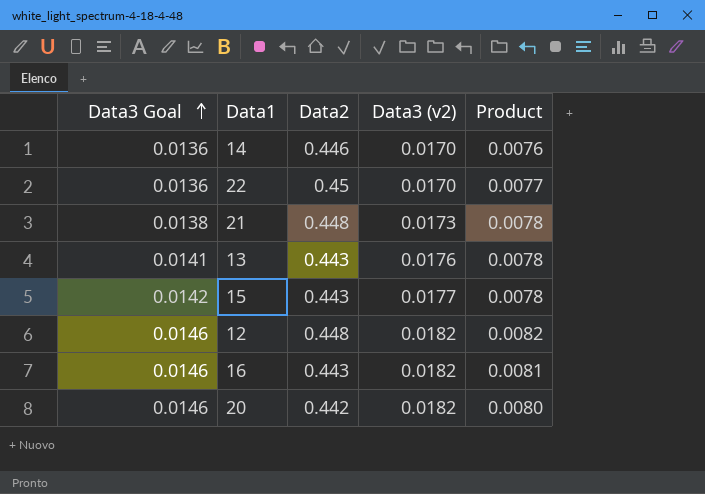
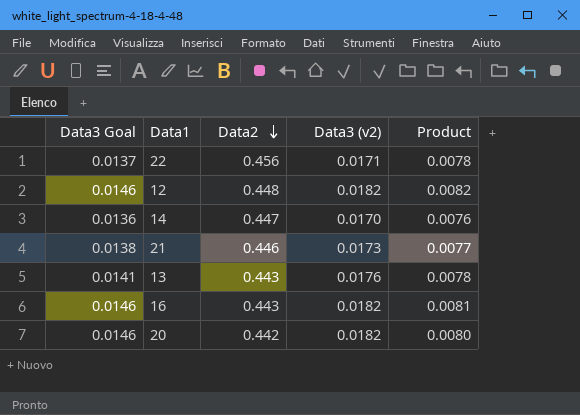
row order: Data3 Goal ascending -> Data2 descending
row 15: 0.0142 | 0.443 | 0.0177 | 0.0078 -> none
22 | Data3 Goal: 0.0136 -> 0.0137
22 | Data2: 0.45 -> 0.456
22 | Data3 (v2): 0.0170 -> 0.0171
22 | Product: 0.0077 -> 0.0078
14 | Data2: 0.446 -> 0.447
21 | Data2: 0.448 -> 0.446
21 | Product: 0.0078 -> 0.0077

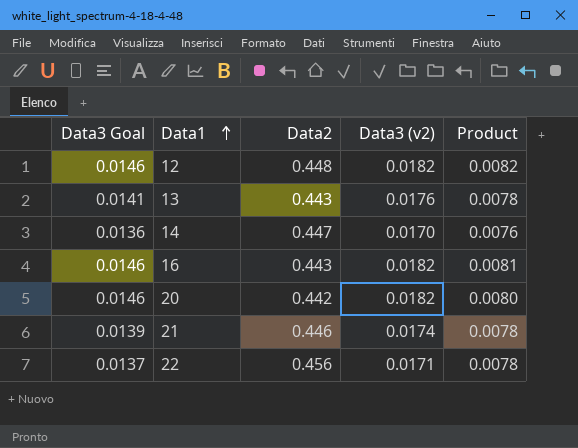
row order: Data2 descending -> Data1 ascending
21 | Data3 Goal: 0.0138 -> 0.0139
21 | Data3 (v2): 0.0173 -> 0.0174
21 | Product: 0.0077 -> 0.0078

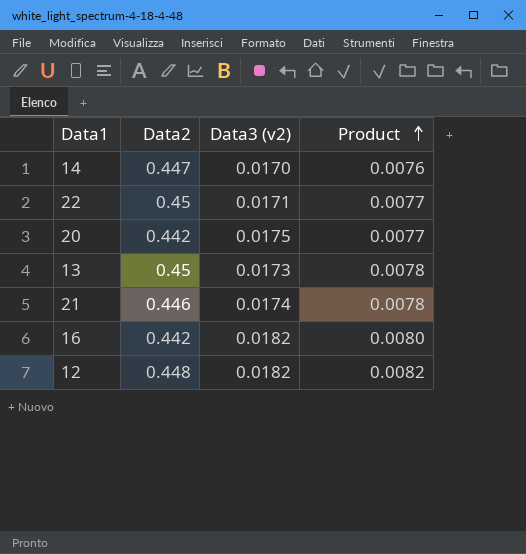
row order: Data1 ascending -> Product ascending
column Data3 Goal | formula: [Data3 (v2)] * 0.8 -> none
22 | Data2: 0.456 -> 0.45
22 | Product: 0.0078 -> 0.0077
20 | Data3 (v2): 0.0182 -> 0.0175
20 | Product: 0.0080 -> 0.0077
13 | Data2: 0.443 -> 0.45
13 | Data3 (v2): 0.0176 -> 0.0173
16 | Data2: 0.443 -> 0.442
16 | Product: 0.0081 -> 0.0080

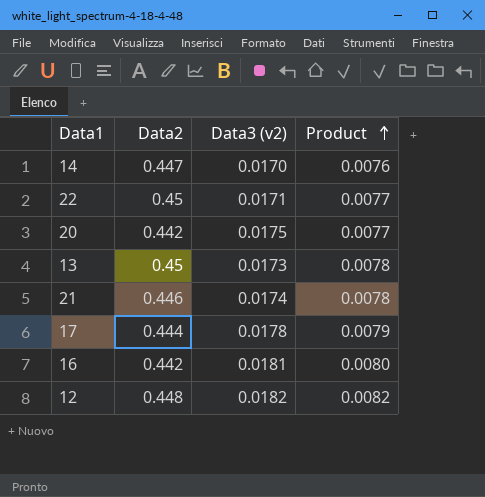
row 17: none -> 0.444 | 0.0178 | 0.0079
16 | Data3 (v2): 0.0182 -> 0.0181

